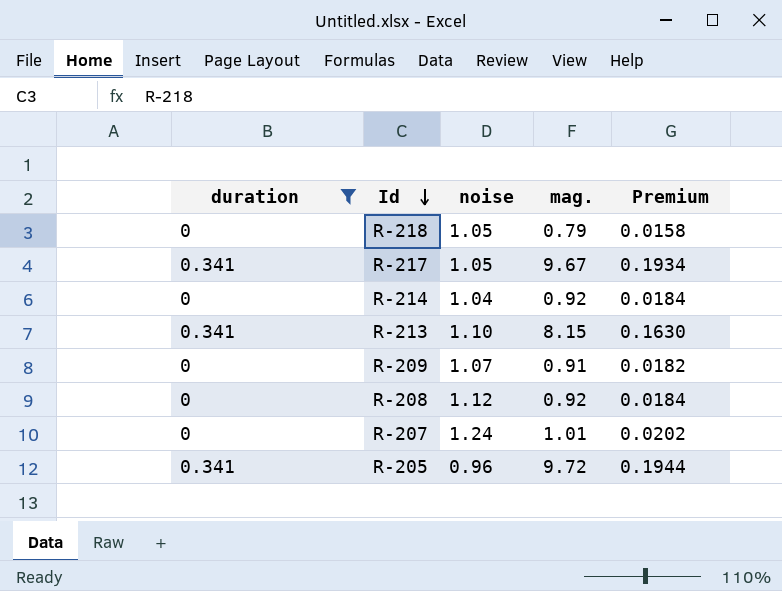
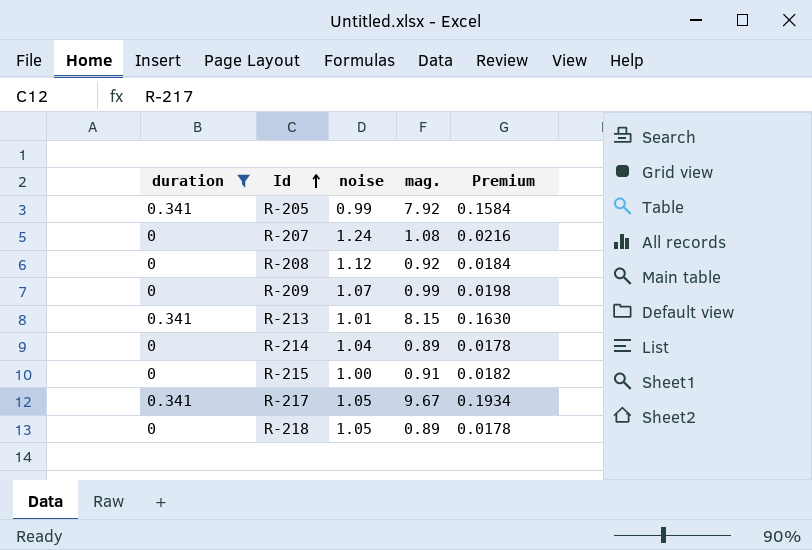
row order: Id descending -> Id ascending
R-205 | noise: 0.96 -> 0.99
R-205 | mag.: 9.72 -> 7.92
R-205 | Premium: 0.1944 -> 0.1584
R-207 | mag.: 1.01 -> 1.08
R-207 | Premium: 0.0202 -> 0.0216
R-209 | mag.: 0.91 -> 0.99
R-209 | Premium: 0.0182 -> 0.0198
R-213 | noise: 1.10 -> 1.01
R-214 | mag.: 0.92 -> 0.89
R-214 | Premium: 0.0184 -> 0.0178
row R-215: none -> 0 | 1.00 | 0.91 | 0.0182
R-218 | mag.: 0.79 -> 0.89
R-218 | Premium: 0.0158 -> 0.0178

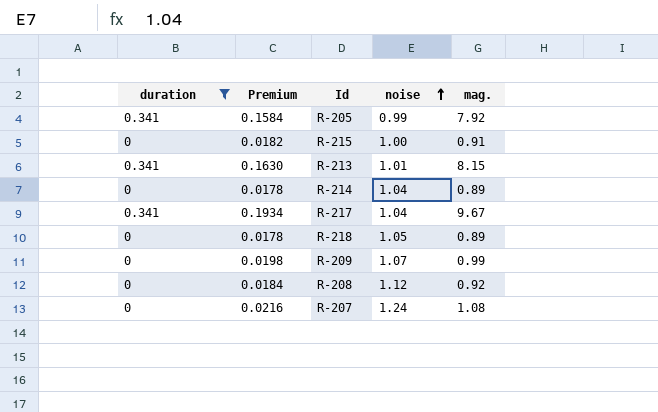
row order: Id ascending -> noise ascending
column Premium | position: 5 -> 2
R-217 | noise: 1.05 -> 1.04

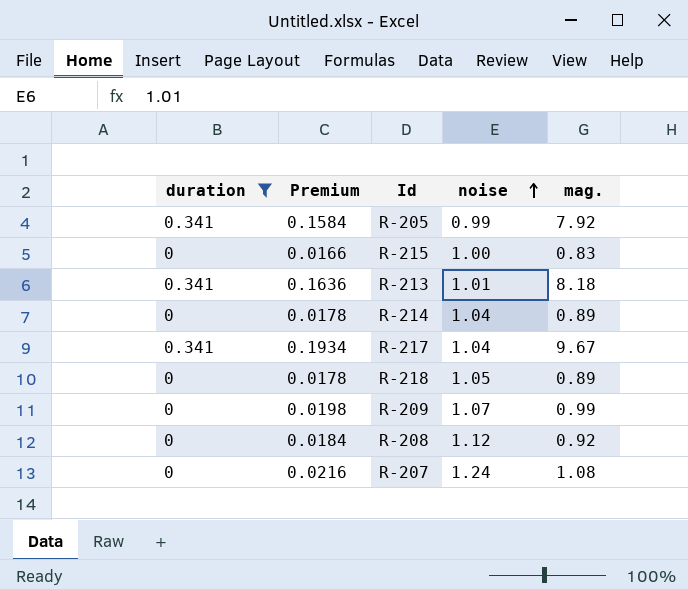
R-215 | Premium: 0.0182 -> 0.0166
R-215 | mag.: 0.91 -> 0.83
R-213 | Premium: 0.1630 -> 0.1636
R-213 | mag.: 8.15 -> 8.18

